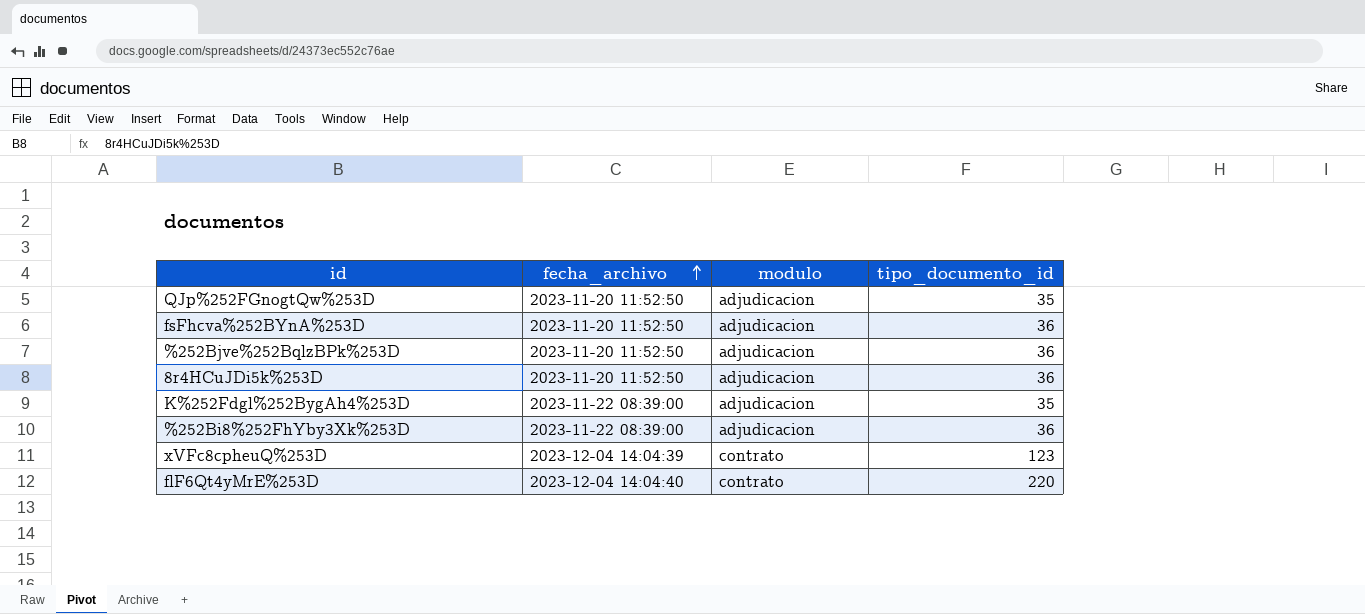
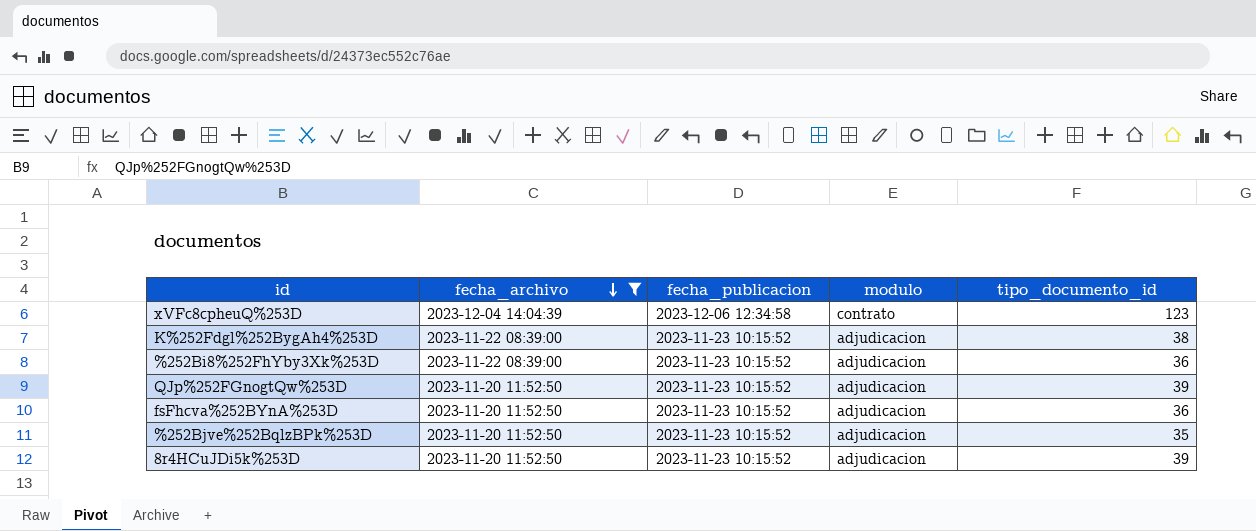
filter: none -> fecha_archivo != 2023-12-04 14:04:40
row order: fecha_archivo ascending -> fecha_archivo descending
column fecha_publicacion | position: none -> 3
K%252Fdgl%252BygAh4%253D | tipo_documento_id: 35 -> 38
QJp%252FGnogtQw%253D | tipo_documento_id: 35 -> 39
%252Bjve%252BqlzBPk%253D | tipo_documento_id: 36 -> 35
8r4HCuJDi5k%253D | tipo_documento_id: 36 -> 39

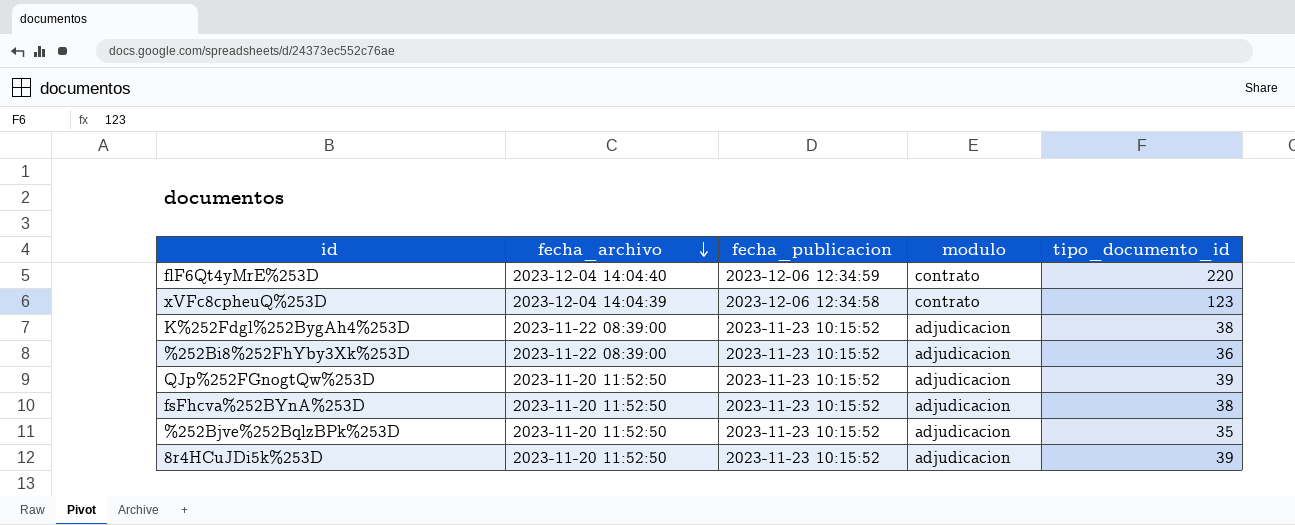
filter: fecha_archivo != 2023-12-04 14:04:40 -> none
fsFhcva%252BYnA%253D | tipo_documento_id: 36 -> 38

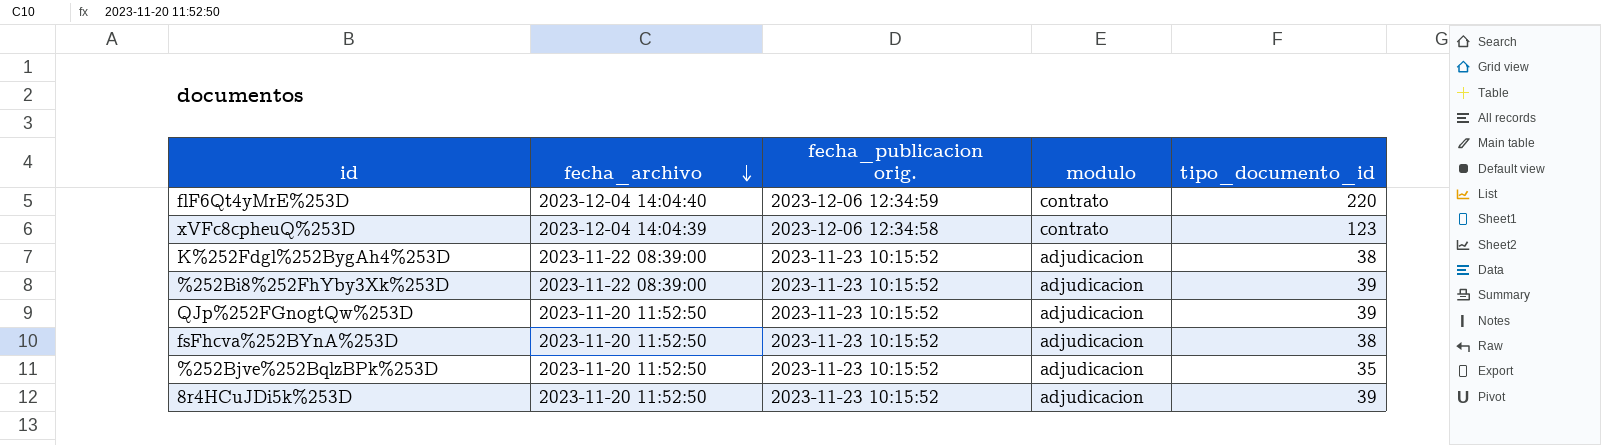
column name: fecha_publicacion -> fecha_publicacion orig.
%252Bi8%252FhYby3Xk%253D | tipo_documento_id: 36 -> 39

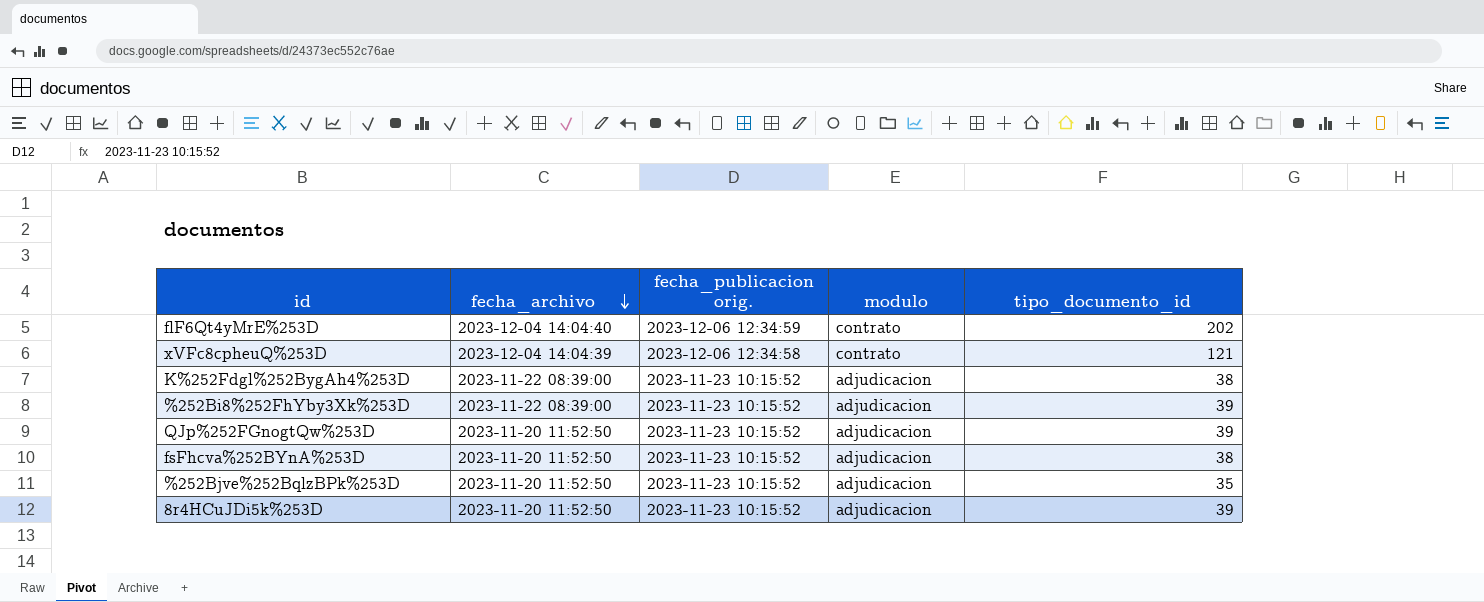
flF6Qt4yMrE%253D | tipo_documento_id: 220 -> 202
xVFc8cpheuQ%253D | tipo_documento_id: 123 -> 121

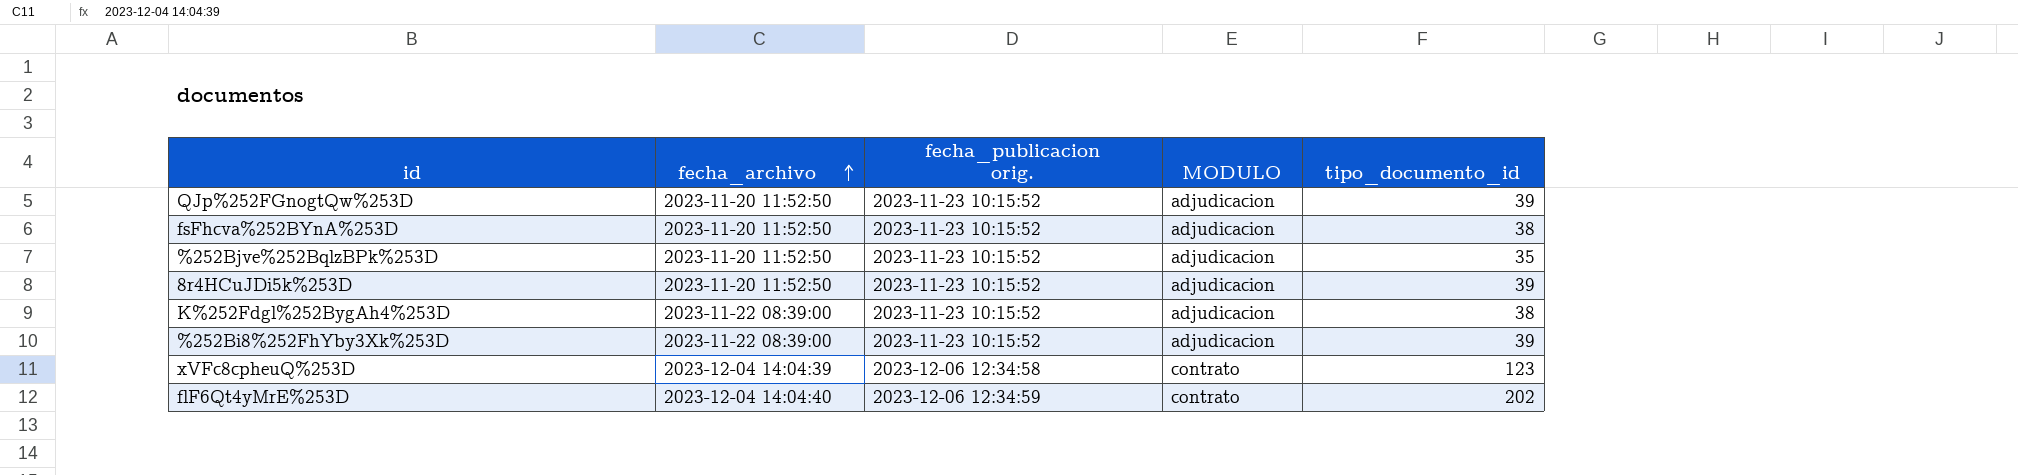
row order: fecha_archivo descending -> fecha_archivo ascending
column name: modulo -> MODULO
xVFc8cpheuQ%253D | tipo_documento_id: 121 -> 123

